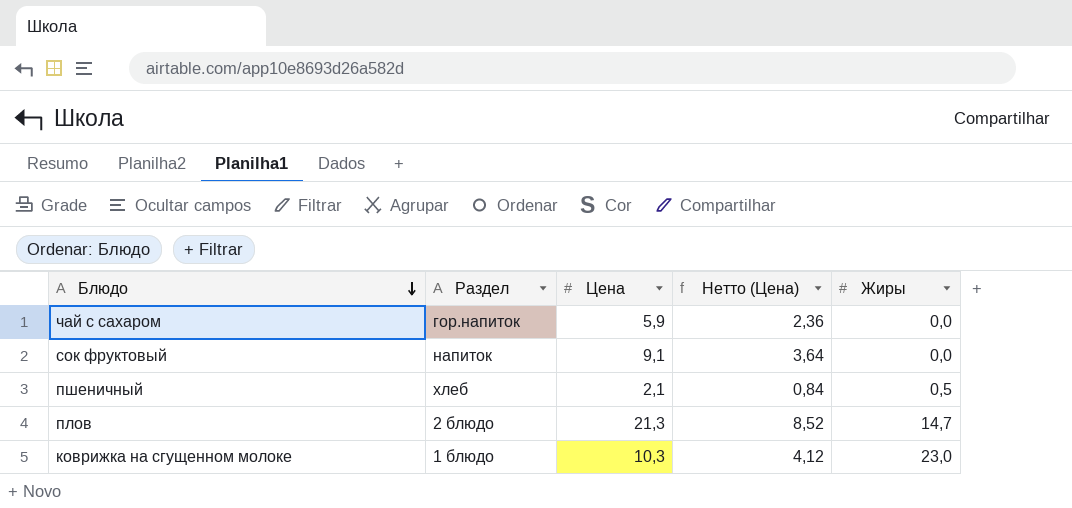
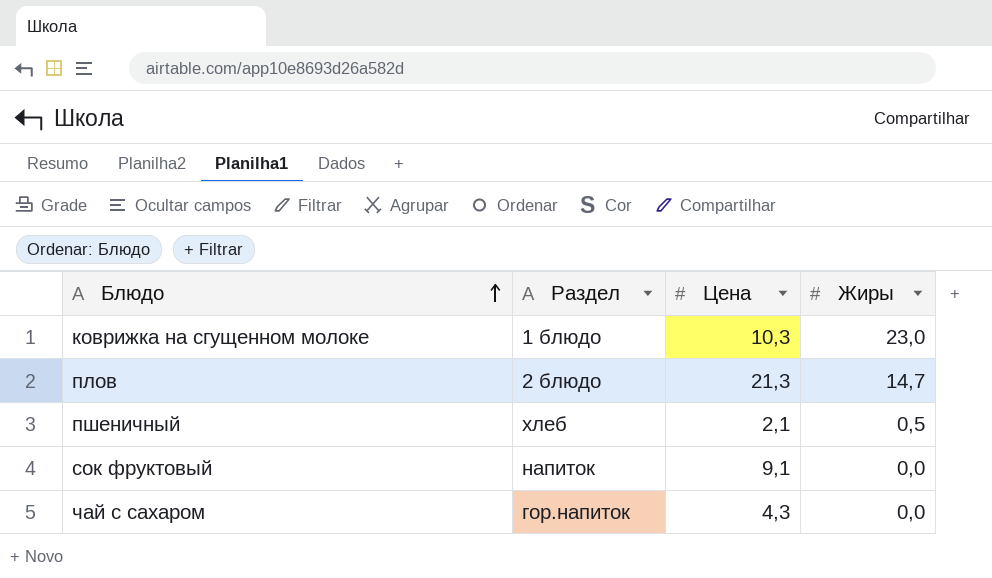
row order: Блюдо descending -> Блюдо ascending
column Нетто (Цена) | formula: [Цена] * 0,4 -> none
чай с сахаром | Цена: 5,9 -> 4,3

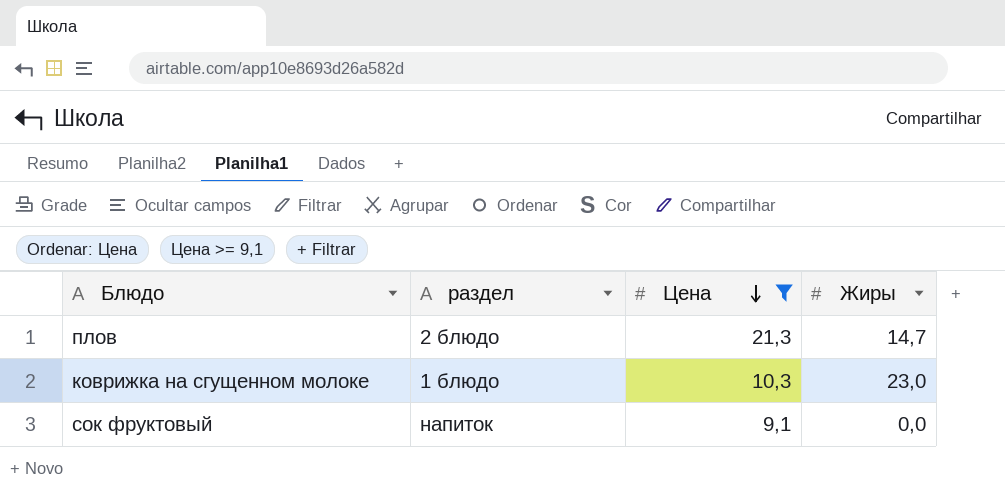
filter: none -> Цена >= 9,1
row order: Блюдо ascending -> Цена descending
column name: Раздел -> раздел

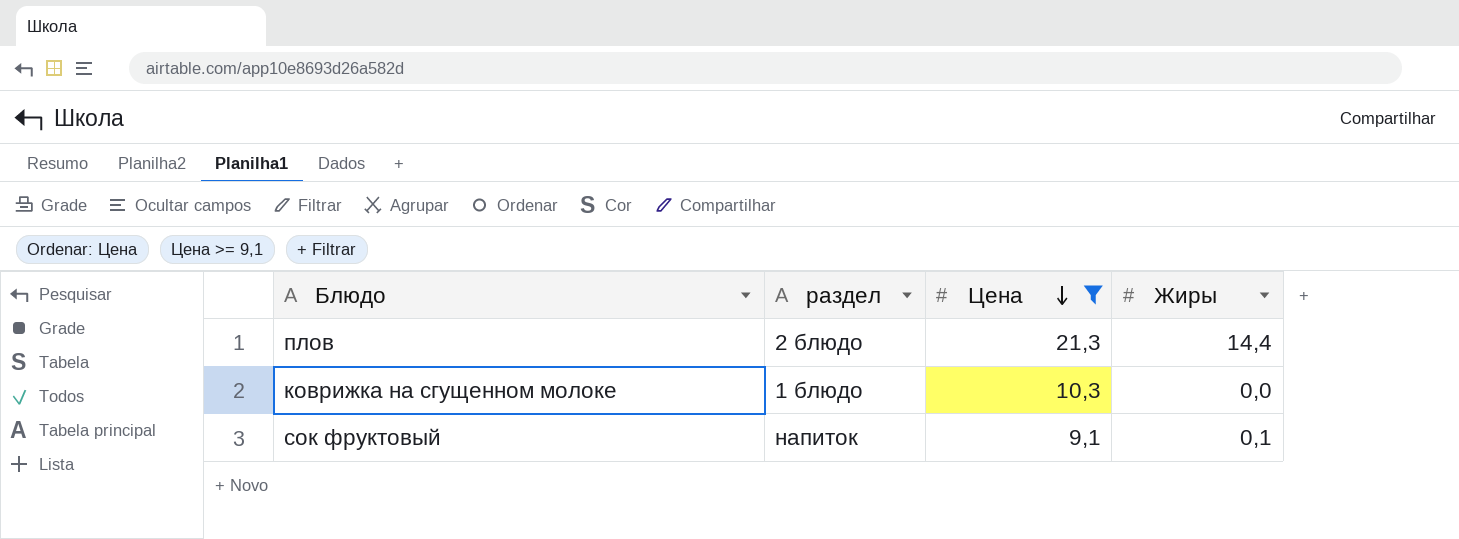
плов | Жиры: 14,7 -> 14,4
коврижка на сгущенном молоке | Жиры: 23,0 -> 0,0
сок фруктовый | Жиры: 0,0 -> 0,1

